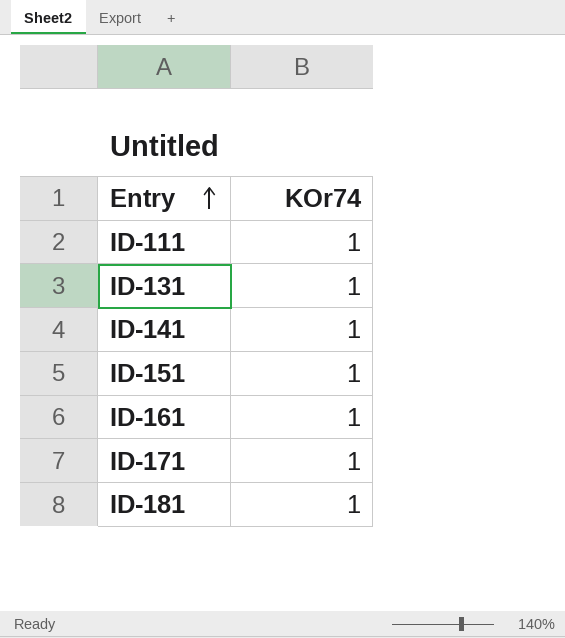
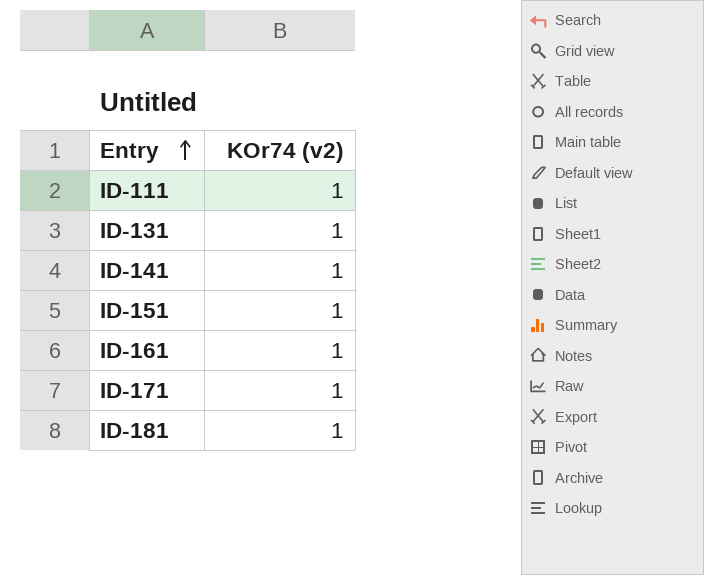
column name: KOr74 -> KOr74 (v2)

